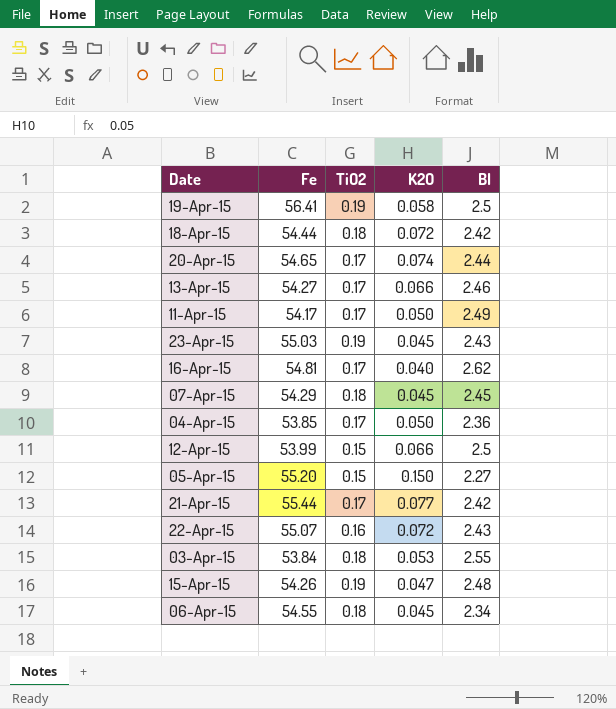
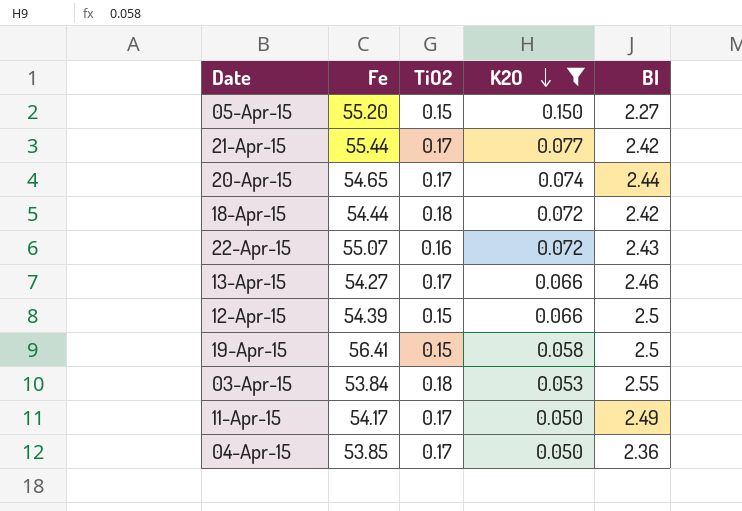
filter: none -> K2O >= 0.050
row order: none -> K2O descending
12-Apr-15 | Fe: 53.99 -> 54.39
19-Apr-15 | TiO2: 0.19 -> 0.15

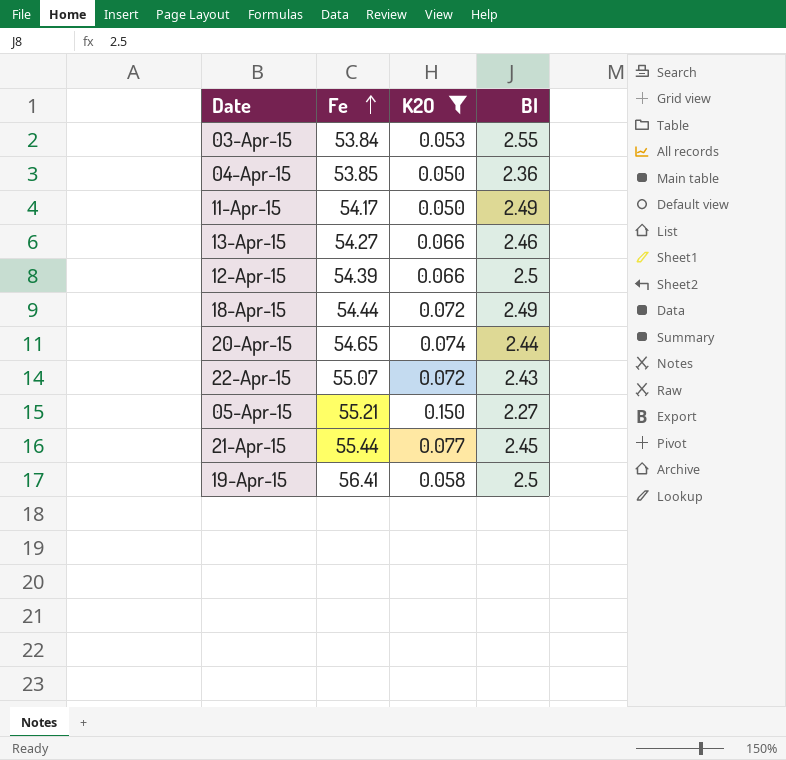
row order: K2O descending -> Fe ascending
column TiO2 | position: 3 -> none
18-Apr-15 | BI: 2.42 -> 2.49
05-Apr-15 | Fe: 55.20 -> 55.21
21-Apr-15 | BI: 2.42 -> 2.45

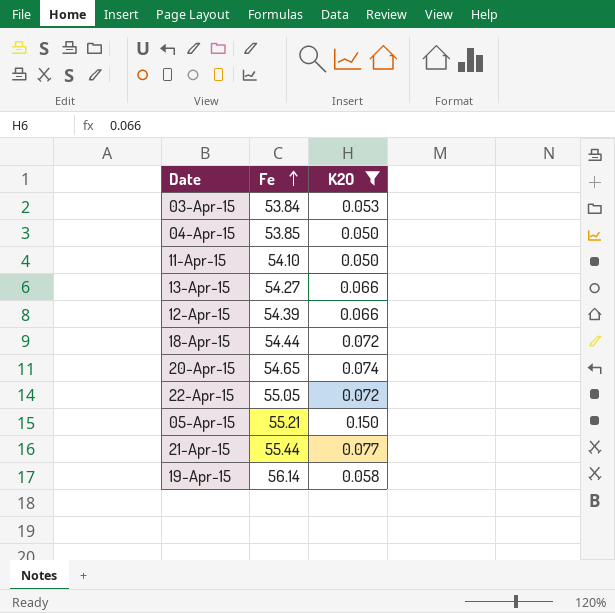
column BI | position: 4 -> none
11-Apr-15 | Fe: 54.17 -> 54.10
22-Apr-15 | Fe: 55.07 -> 55.05
19-Apr-15 | Fe: 56.41 -> 56.14

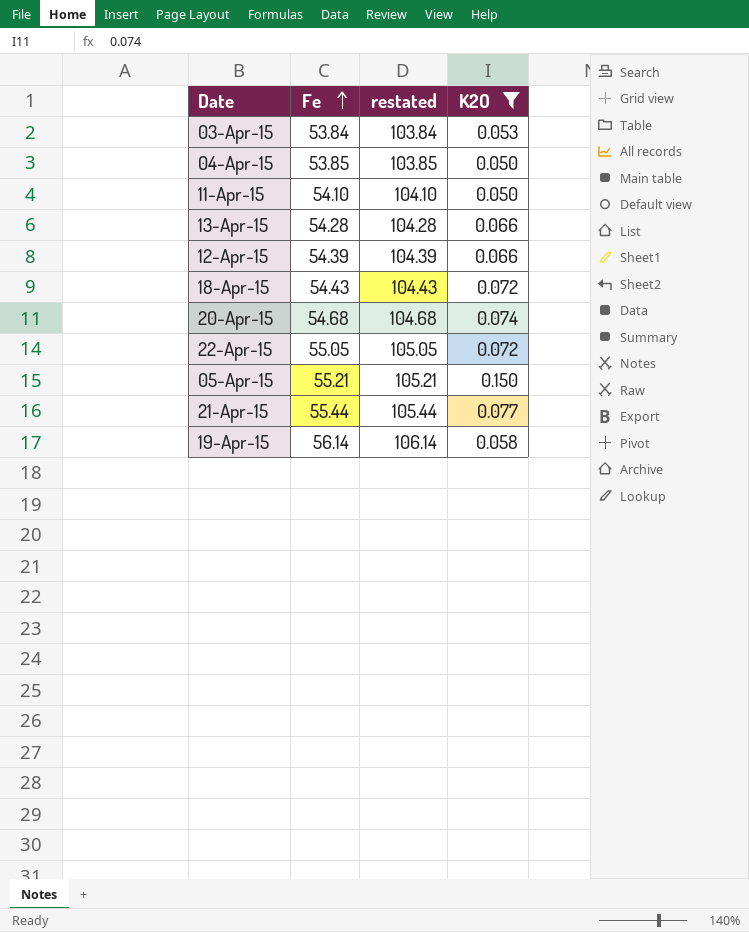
column restated | formula: none -> [Fe] + 50
13-Apr-15 | Fe: 54.27 -> 54.28
18-Apr-15 | Fe: 54.44 -> 54.43
20-Apr-15 | Fe: 54.65 -> 54.68

